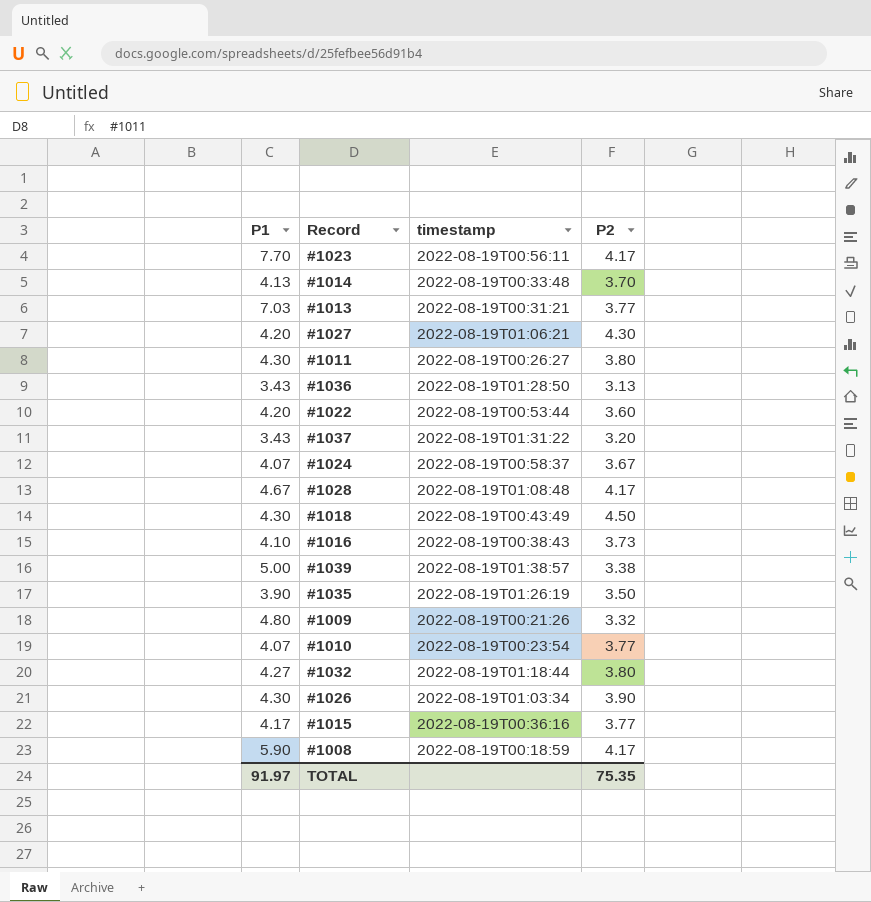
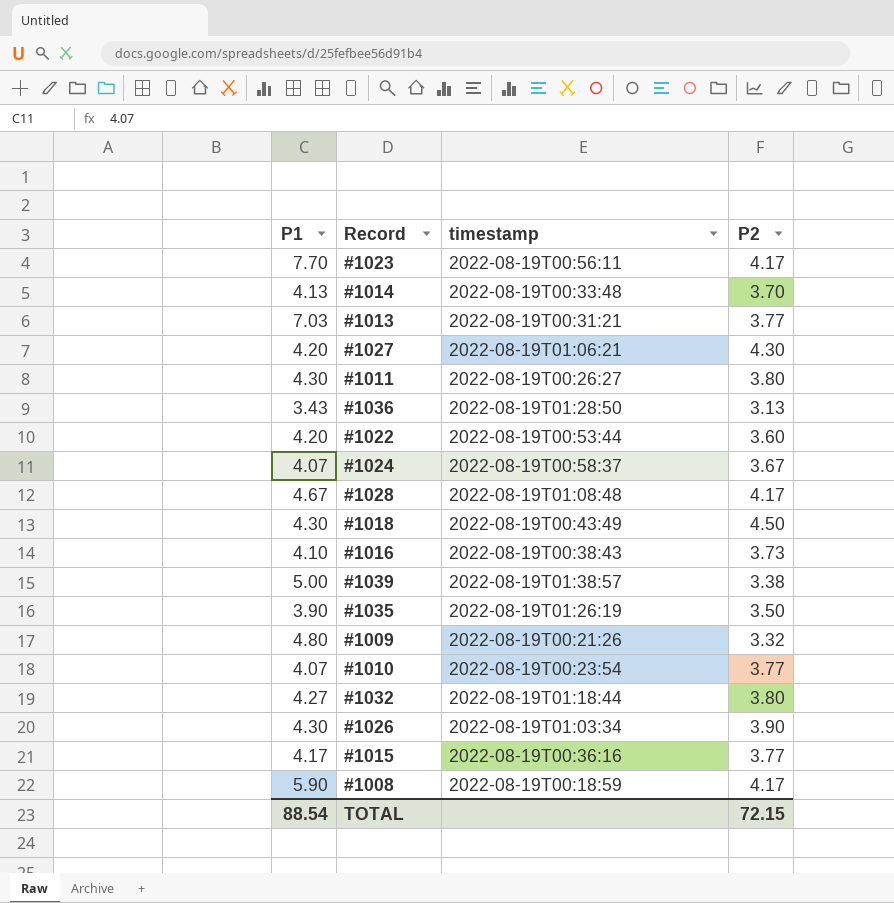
row #1037: 3.43 | 2022-08-19T01:31:22 | 3.20 -> none
TOTAL | P1: 91.97 -> 88.54
TOTAL | P2: 75.35 -> 72.15

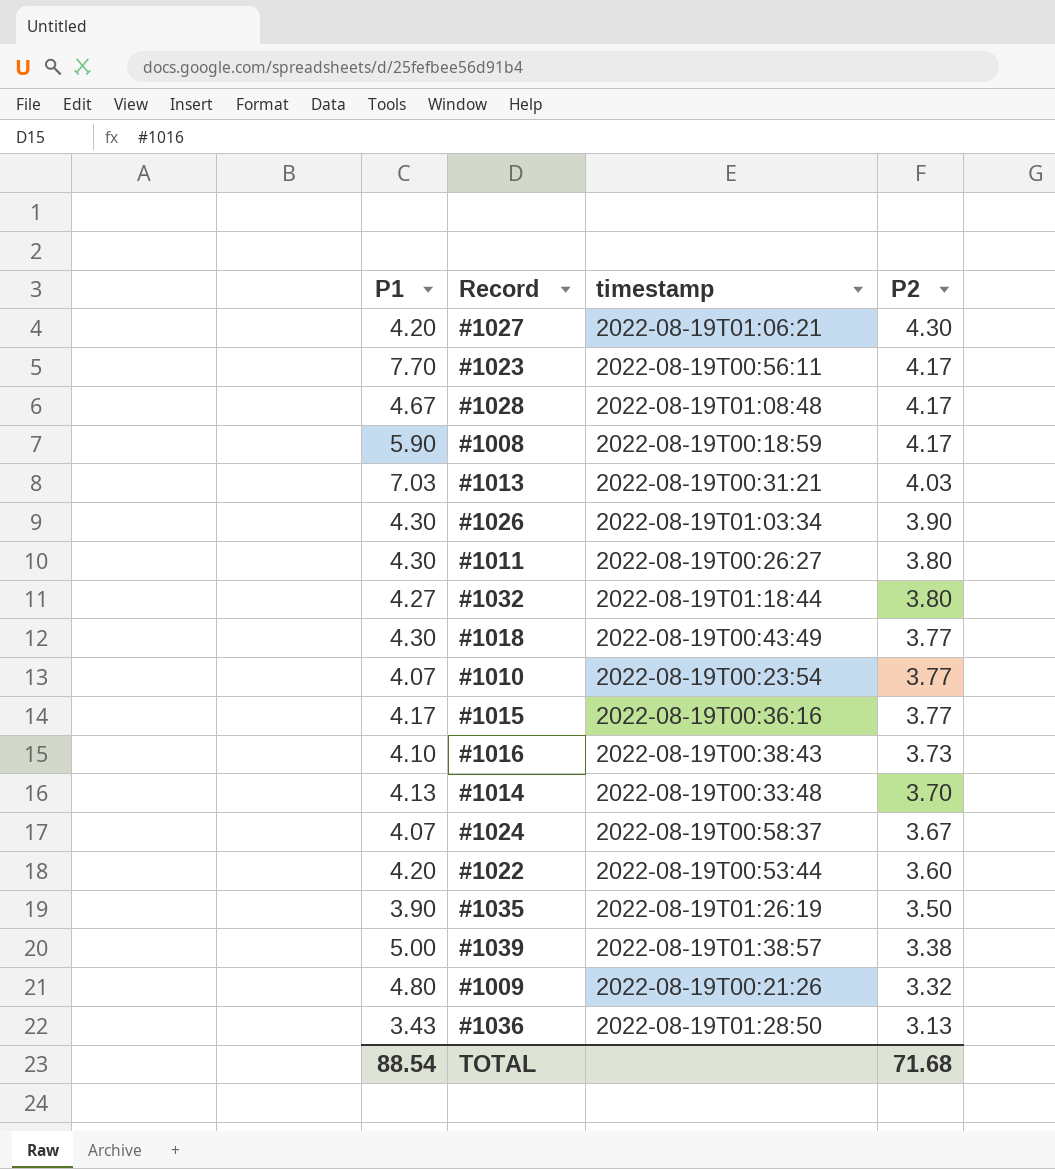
row order: none -> P2 descending
#1013 | P2: 3.77 -> 4.03
#1018 | P2: 4.50 -> 3.77
TOTAL | P2: 72.15 -> 71.68

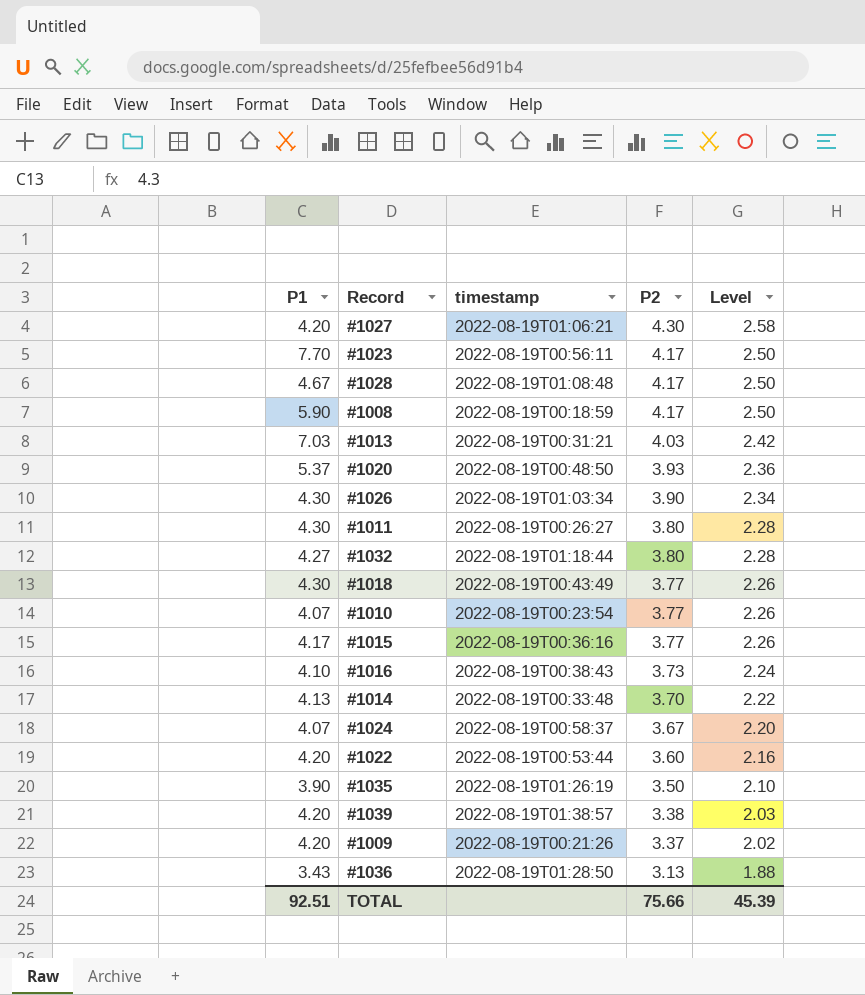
column Level | formula: none -> [P2] * 0.6
row #1020: none -> 5.37 | 2022-08-19T00:48:50 | 3.93 | 2.36
#1039 | P1: 5.00 -> 4.20
#1009 | P1: 4.80 -> 4.20
#1009 | P2: 3.32 -> 3.37
TOTAL | P1: 88.54 -> 92.51
TOTAL | P2: 71.68 -> 75.66

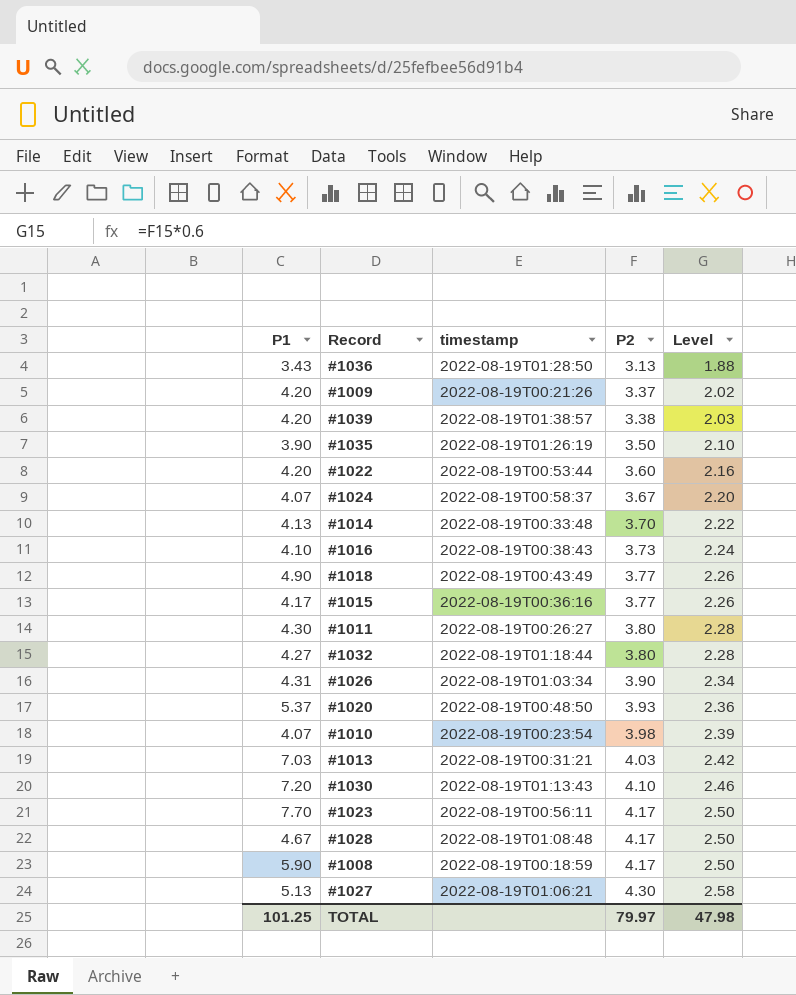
row order: P2 descending -> P2 ascending
#1018 | P1: 4.30 -> 4.90
#1026 | P1: 4.30 -> 4.31
#1010 | P2: 3.77 -> 3.98
#1010 | Level: 2.26 -> 2.39
row #1030: none -> 7.20 | 2022-08-19T01:13:43 | 4.10 | 2.46
#1027 | P1: 4.20 -> 5.13
TOTAL | P1: 92.51 -> 101.25
TOTAL | P2: 75.66 -> 79.97
TOTAL | Level: 45.39 -> 47.98

